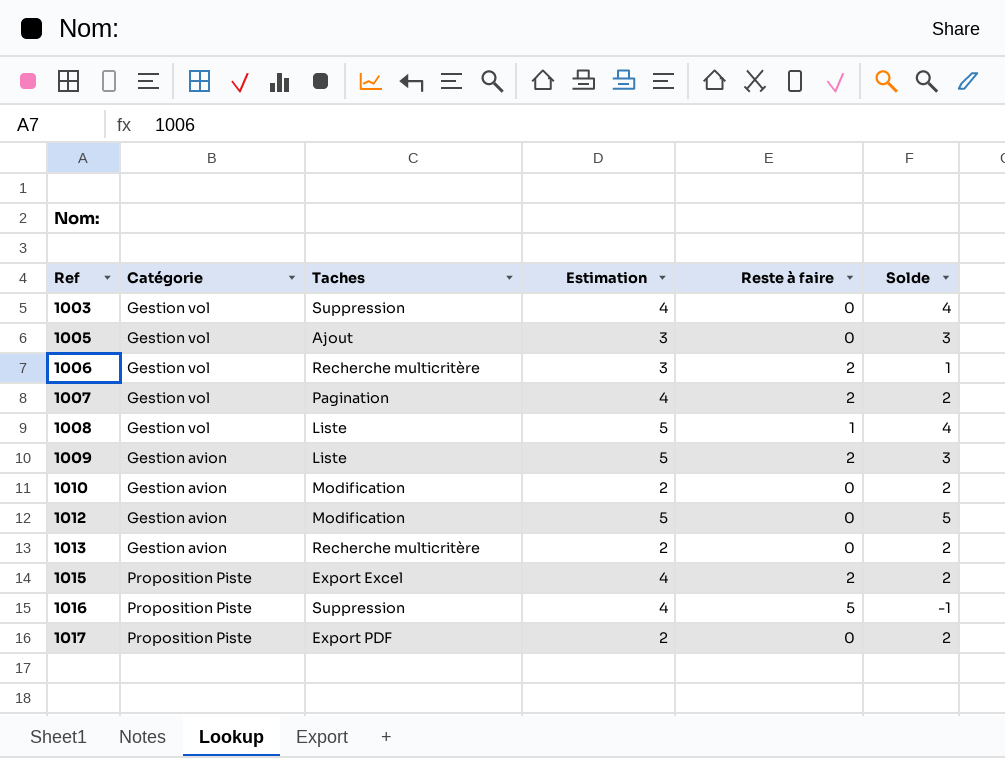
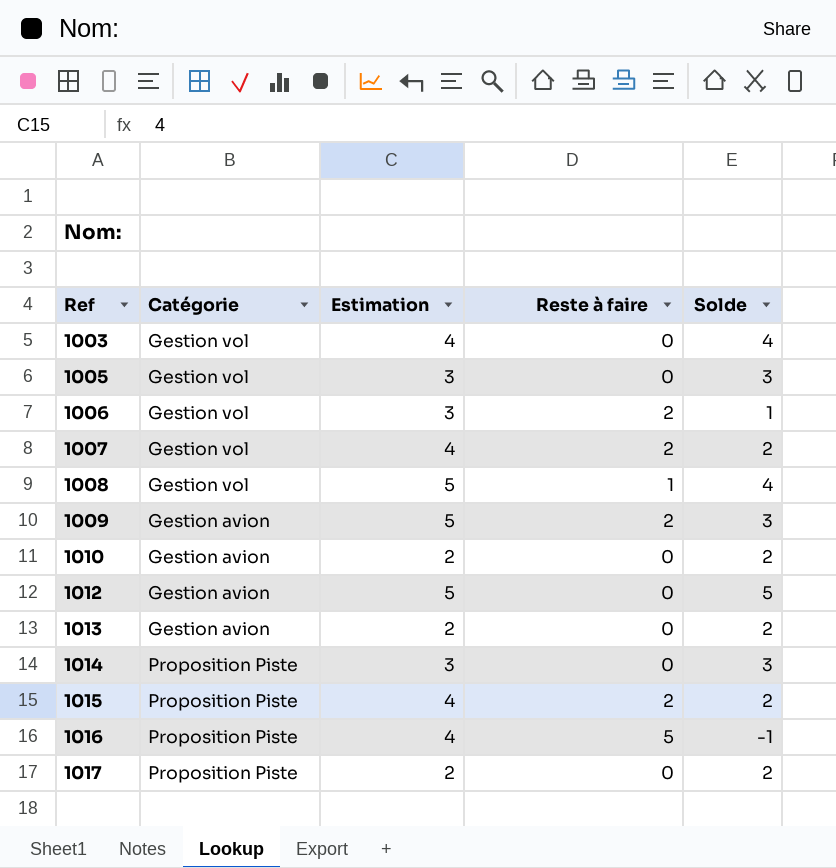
column Taches | position: 3 -> none
row 1014: none -> Proposition Piste | 3 | 0 | 3

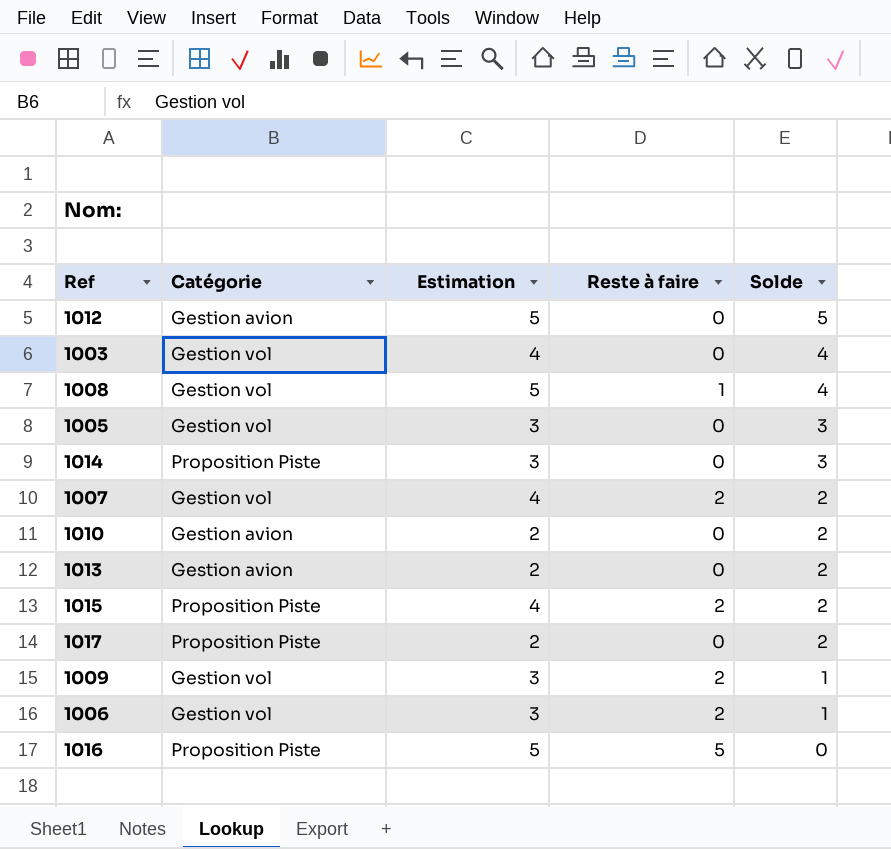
row order: Ref ascending -> Solde descending
1009 | Catégorie: Gestion avion -> Gestion vol
1009 | Estimation: 5 -> 3
1009 | Solde: 3 -> 1
1016 | Estimation: 4 -> 5
1016 | Solde: -1 -> 0

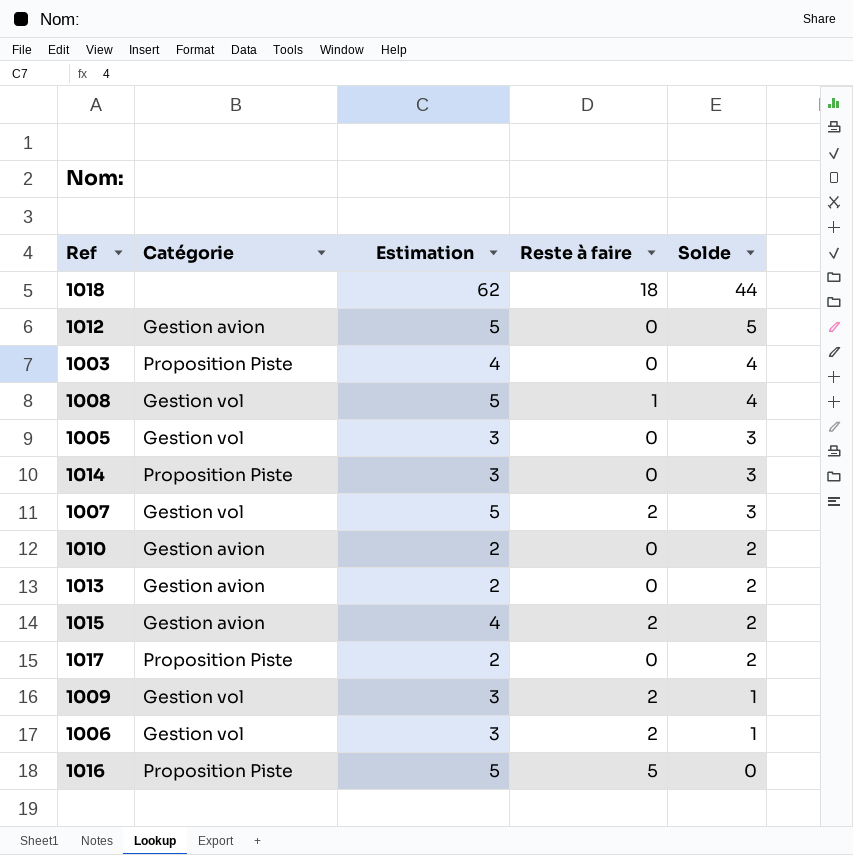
row 1018: none -> none | 62 | 18 | 44
1003 | Catégorie: Gestion vol -> Proposition Piste
1007 | Estimation: 4 -> 5
1007 | Solde: 2 -> 3
1015 | Catégorie: Proposition Piste -> Gestion avion

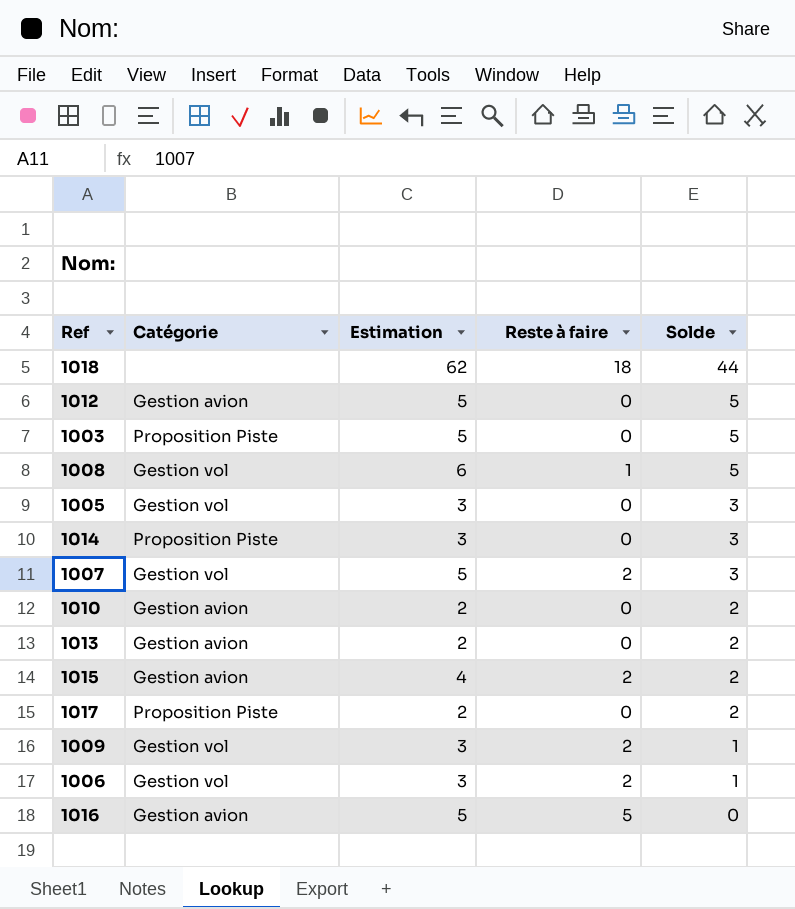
1003 | Estimation: 4 -> 5
1003 | Solde: 4 -> 5
1008 | Estimation: 5 -> 6
1008 | Solde: 4 -> 5
1016 | Catégorie: Proposition Piste -> Gestion avion

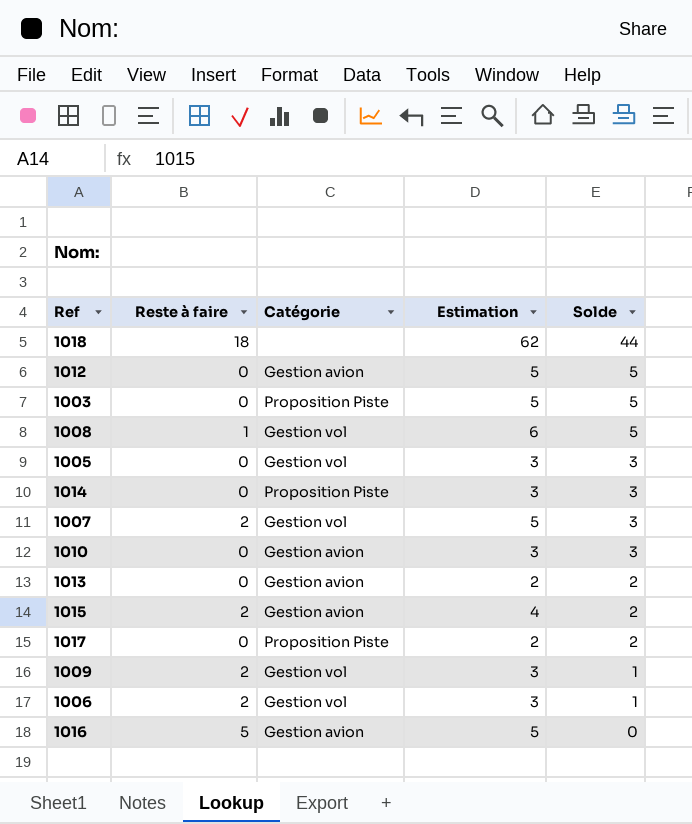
column Reste à faire | position: 4 -> 2
1010 | Estimation: 2 -> 3
1010 | Solde: 2 -> 3

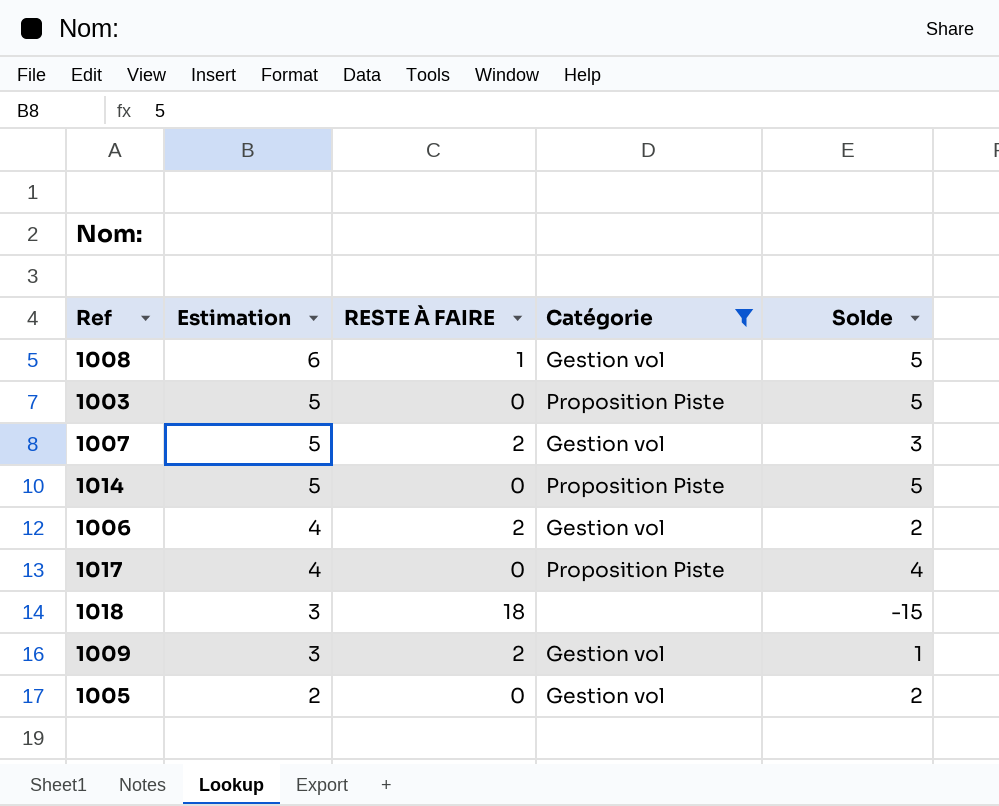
filter: none -> Catégorie != Gestion avion
row order: Solde descending -> Estimation descending
column Estimation | position: 4 -> 2
column name: Reste à faire -> RESTE À FAIRE
1014 | Estimation: 3 -> 5
1014 | Solde: 3 -> 5
1006 | Estimation: 3 -> 4
1006 | Solde: 1 -> 2
1017 | Estimation: 2 -> 4
1017 | Solde: 2 -> 4
1018 | Estimation: 62 -> 3
1018 | Solde: 44 -> -15
1005 | Estimation: 3 -> 2
1005 | Solde: 3 -> 2

